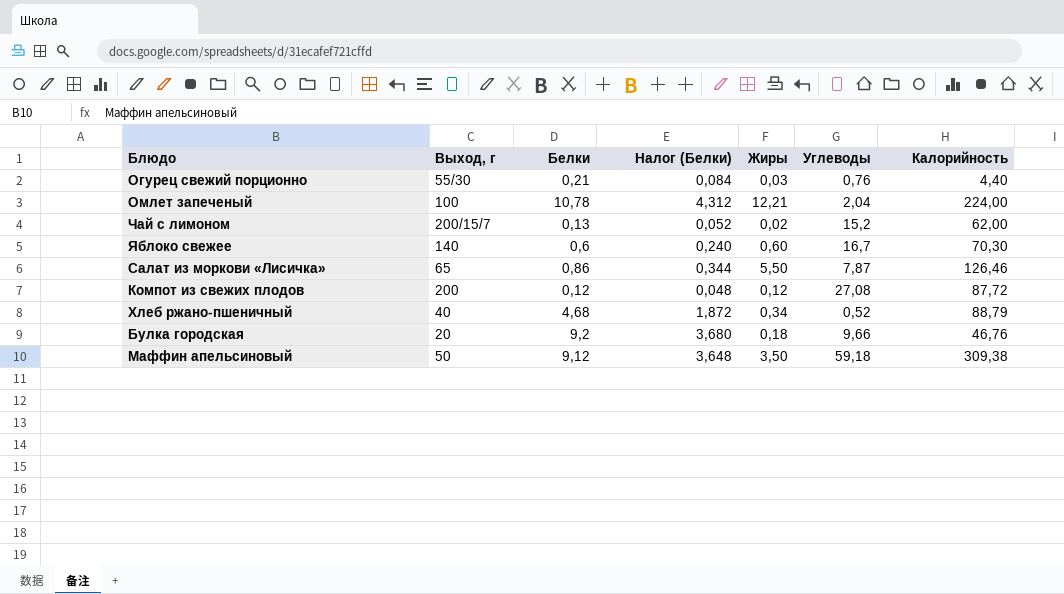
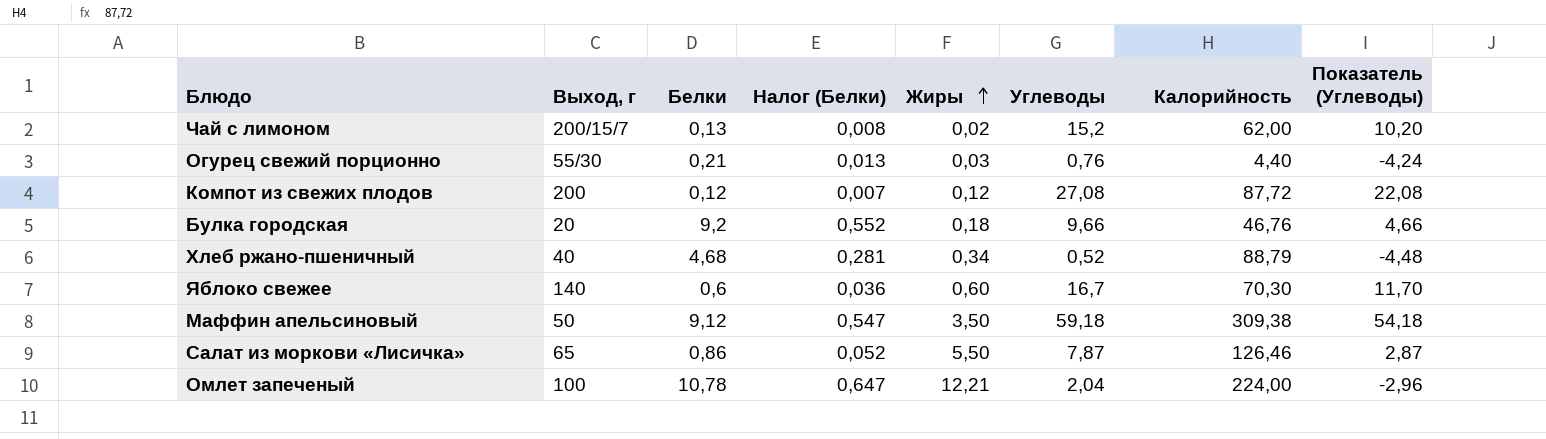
row order: none -> Жиры ascending
column Налог (Белки) | formula: [Белки] * 0,4 -> [Белки] * 0,06
column Показатель (Углеводы) | formula: none -> [Углеводы] - 5

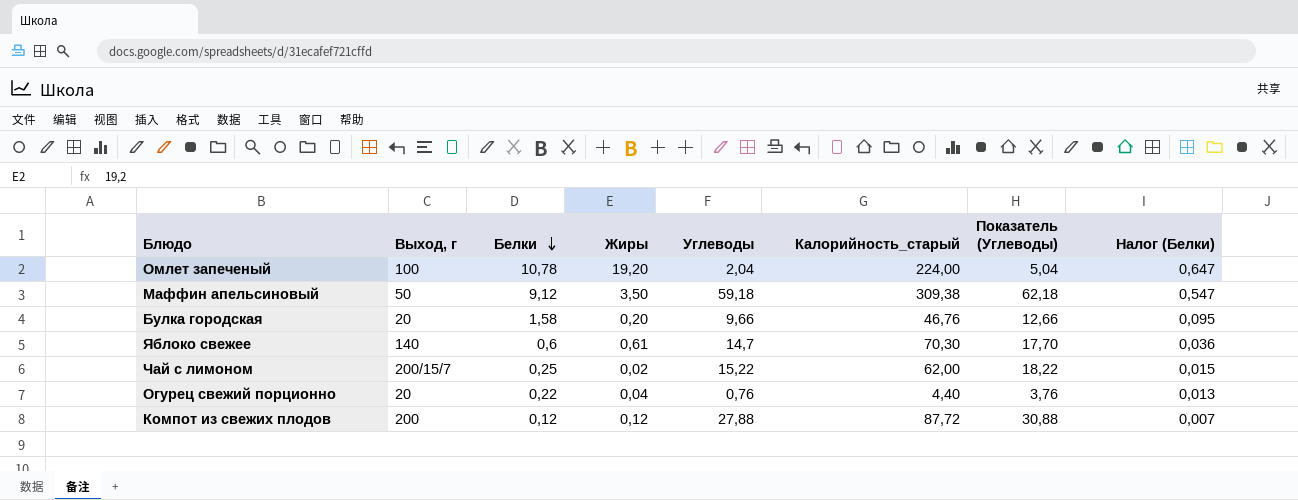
row order: Жиры ascending -> Белки descending
column name: Калорийность -> Калорийность_старый
column Показатель (Углеводы) | formula: [Углеводы] - 5 -> [Углеводы] + 3
column Налог (Белки) | position: 4 -> 8
row Хлеб ржано-пшеничный: 40 | 4,68 | 0,281 | 0,34 | 0,52 | 88,79 | -4,48 -> none
row Салат из моркови «Лисичка»: 65 | 0,86 | 0,052 | 5,50 | 7,87 | 126,46 | 2,87 -> none
Омлет запеченый | Жиры: 12,21 -> 19,20
Булка городская | Белки: 9,2 -> 1,58
Булка городская | Жиры: 0,18 -> 0,20
Булка городская | Налог (Белки): 0,552 -> 0,095
Яблоко свежее | Жиры: 0,60 -> 0,61
Яблоко свежее | Углеводы: 16,7 -> 14,7
Чай с лимоном | Белки: 0,13 -> 0,25
Чай с лимоном | Углеводы: 15,2 -> 15,22
Чай с лимоном | Налог (Белки): 0,008 -> 0,015
Огурец свежий порционно | Выход, г: 55/30 -> 20
Огурец свежий порционно | Белки: 0,21 -> 0,22
Огурец свежий порционно | Жиры: 0,03 -> 0,04
Компот из свежих плодов | Углеводы: 27,08 -> 27,88

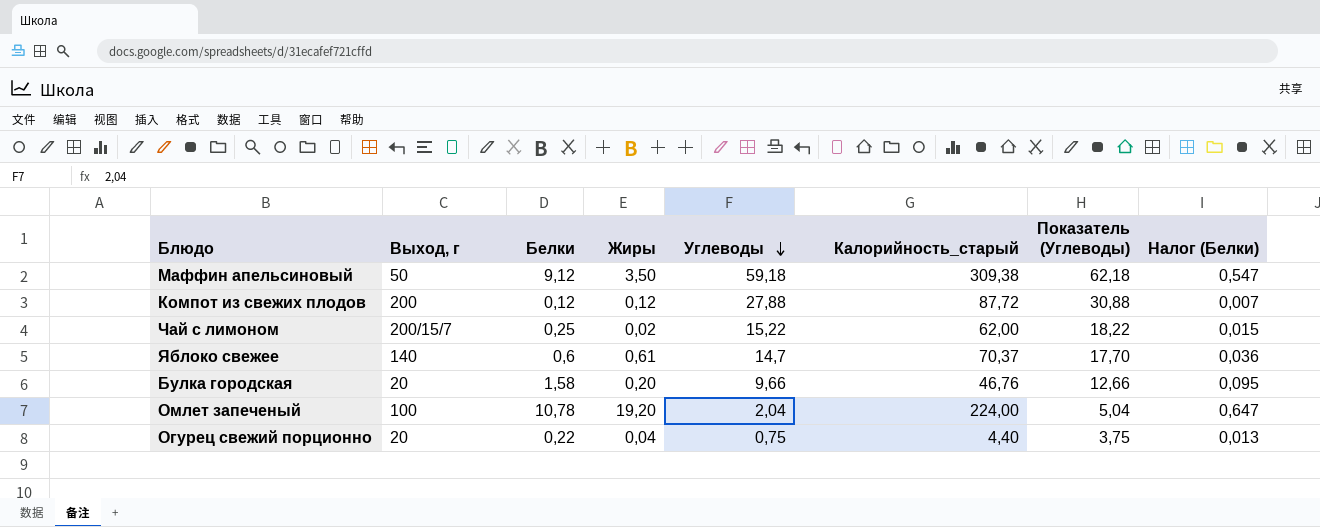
row order: Белки descending -> Углеводы descending
Яблоко свежее | Калорийность_старый: 70,30 -> 70,37
Огурец свежий порционно | Углеводы: 0,76 -> 0,75
Огурец свежий порционно | Показатель (Углеводы): 3,76 -> 3,75

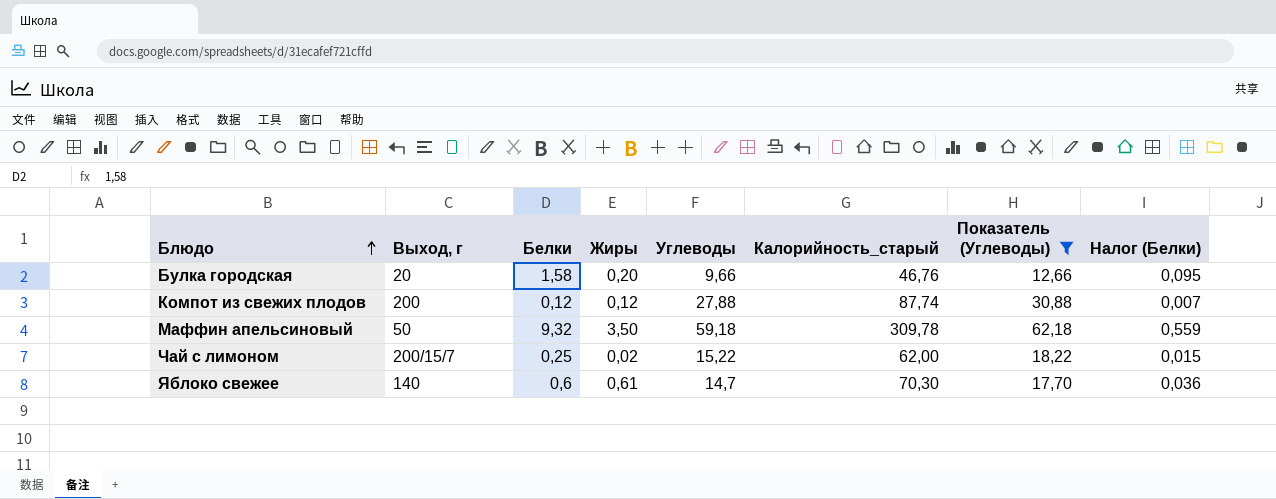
filter: none -> Показатель (Углеводы) >= 12,66
row order: Углеводы descending -> Блюдо ascending
Компот из свежих плодов | Калорийность_старый: 87,72 -> 87,74
Маффин апельсиновый | Белки: 9,12 -> 9,32
Маффин апельсиновый | Калорийность_старый: 309,38 -> 309,78
Маффин апельсиновый | Налог (Белки): 0,547 -> 0,559
Яблоко свежее | Калорийность_старый: 70,37 -> 70,30

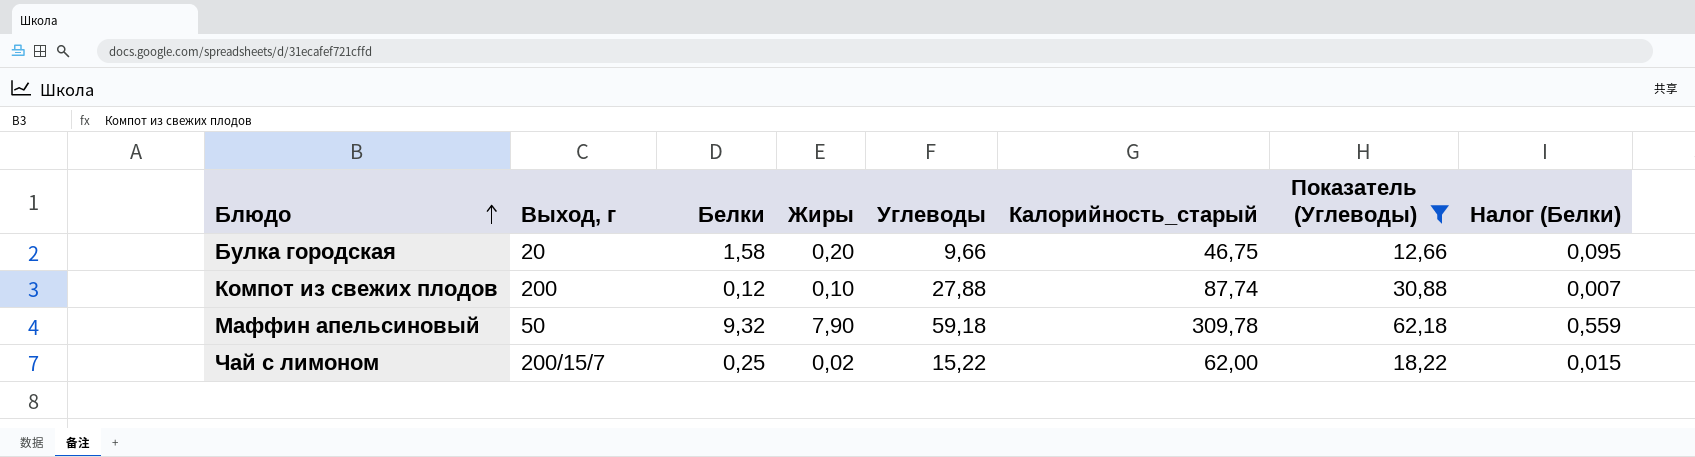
row Яблоко свежее: 140 | 0,6 | 0,61 | 14,7 | 70,30 | 17,70 | 0,036 -> none
Булка городская | Калорийность_старый: 46,76 -> 46,75
Компот из свежих плодов | Жиры: 0,12 -> 0,10
Маффин апельсиновый | Жиры: 3,50 -> 7,90

